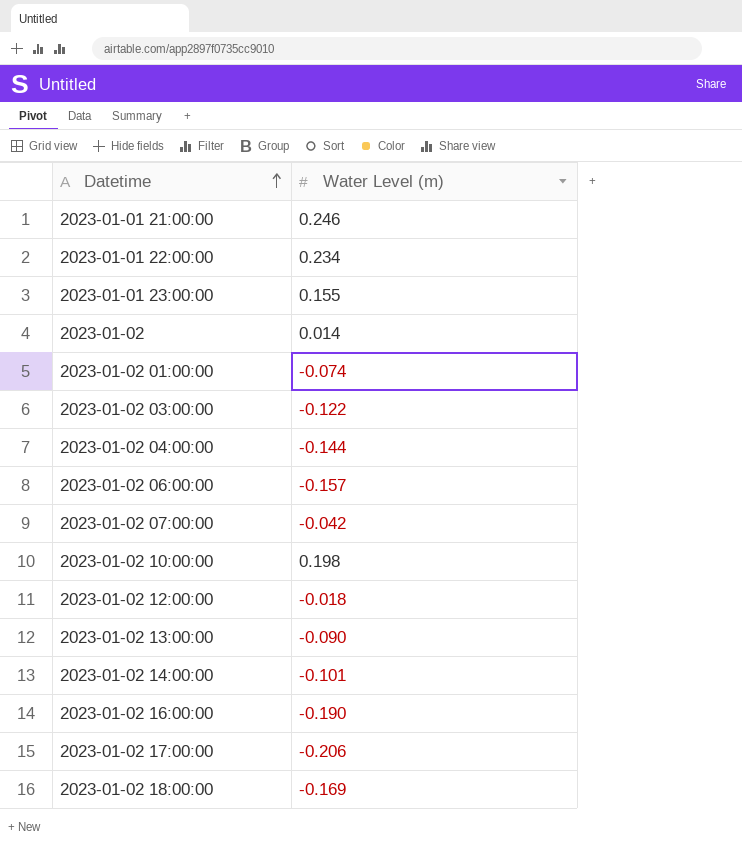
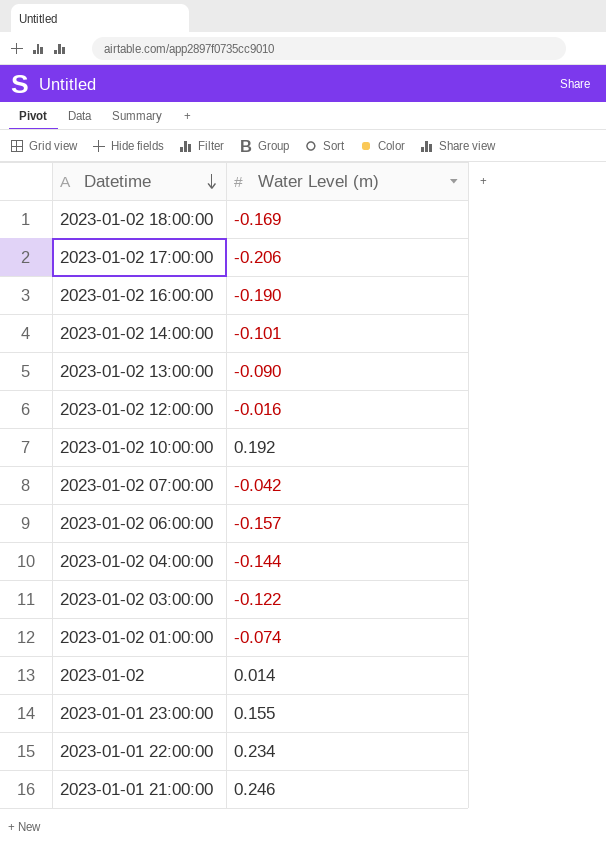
row order: Datetime ascending -> Datetime descending
2023-01-02 12:00:00 | Water Level (m): -0.018 -> -0.016
2023-01-02 10:00:00 | Water Level (m): 0.198 -> 0.192

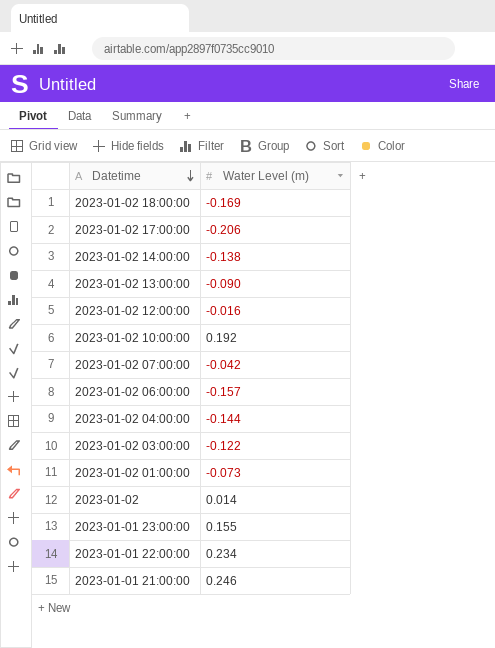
row 2023-01-02 16:00:00: -0.190 -> none
2023-01-02 14:00:00 | Water Level (m): -0.101 -> -0.138
2023-01-02 01:00:00 | Water Level (m): -0.074 -> -0.073

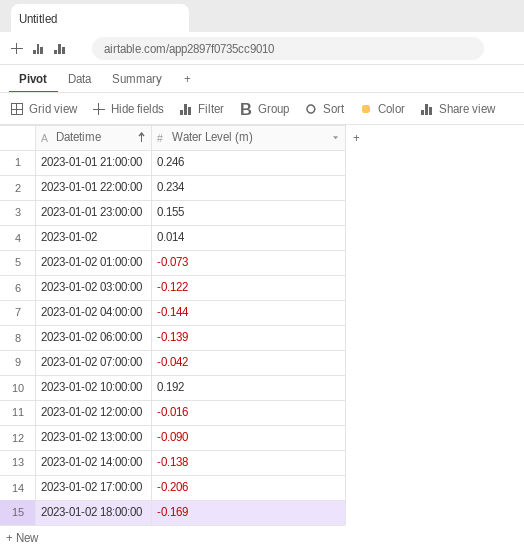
row order: Datetime descending -> Datetime ascending
2023-01-02 06:00:00 | Water Level (m): -0.157 -> -0.139

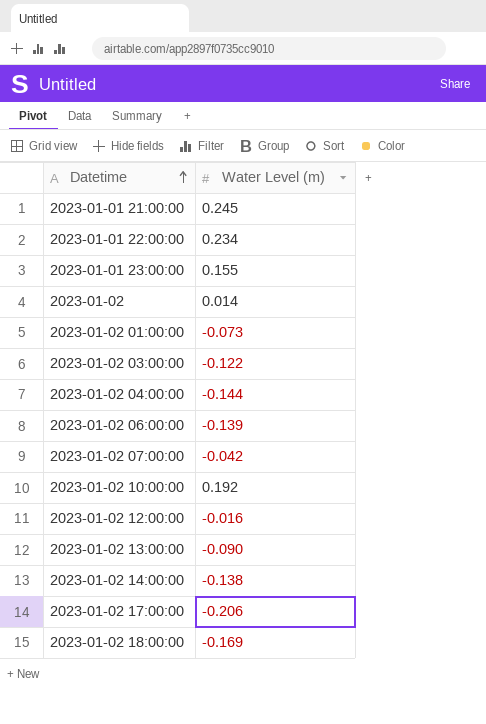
2023-01-01 21:00:00 | Water Level (m): 0.246 -> 0.245

